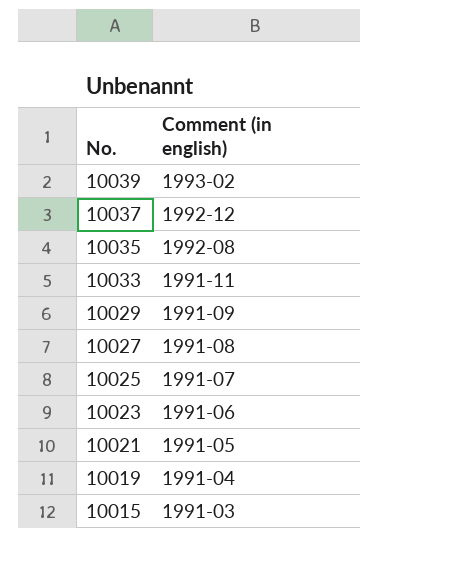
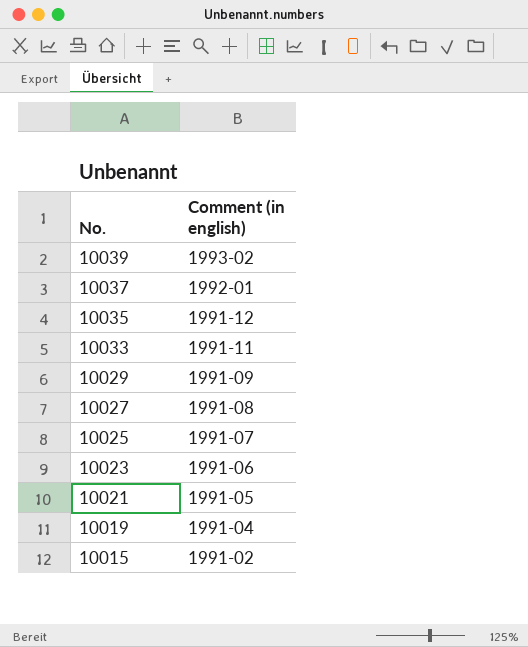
10037 | Comment (in english): 1992-12 -> 1992-01
10035 | Comment (in english): 1992-08 -> 1991-12
10015 | Comment (in english): 1991-03 -> 1991-02

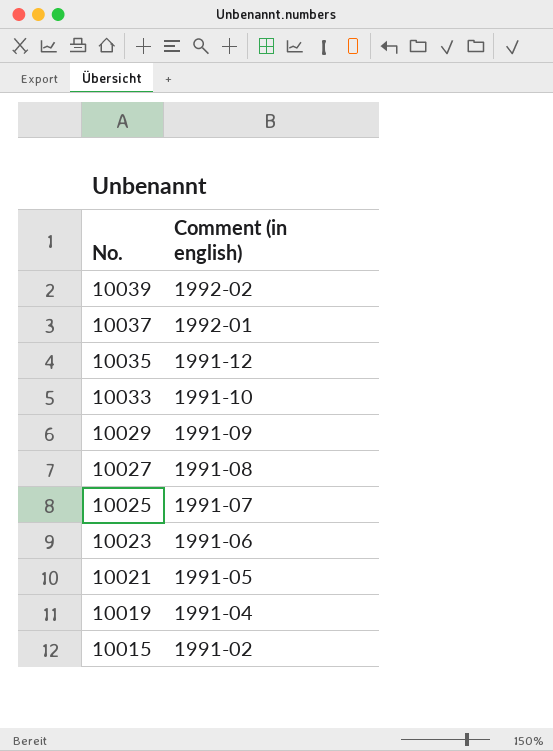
10039 | Comment (in english): 1993-02 -> 1992-02
10033 | Comment (in english): 1991-11 -> 1991-10

